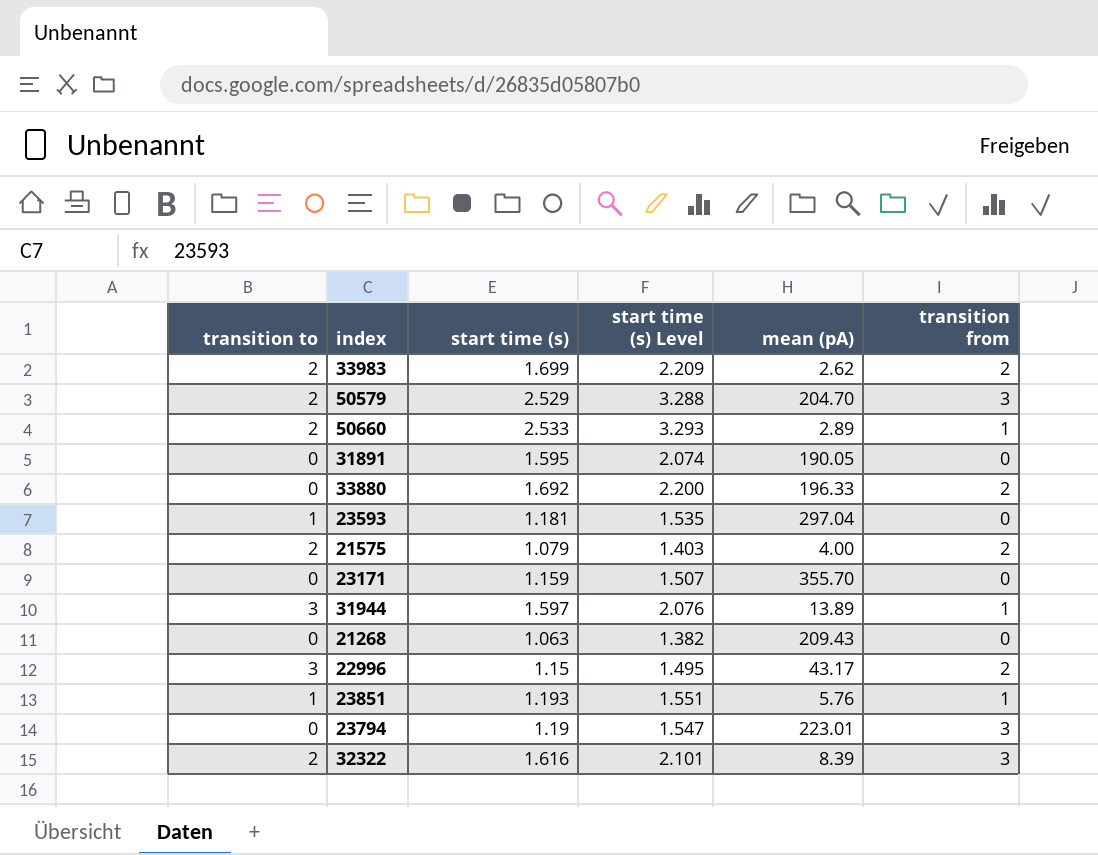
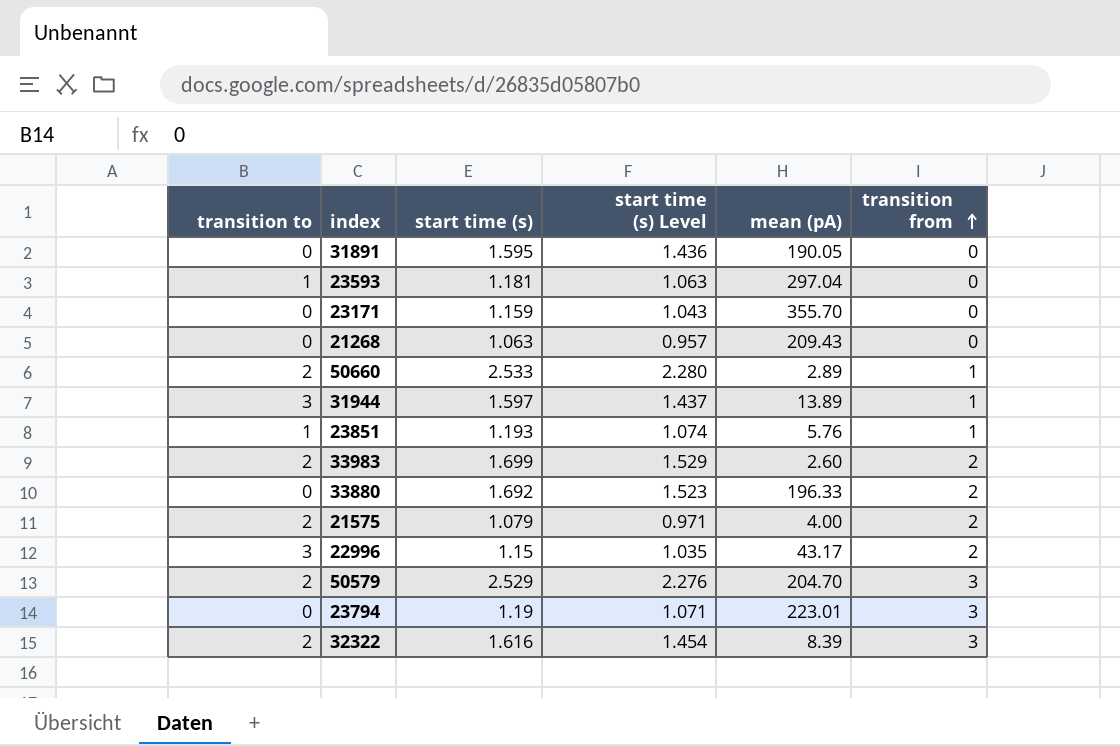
row order: none -> transition from ascending
column start time (s) Level | formula: [start time (s)] * 1.3 -> [start time (s)] * 0.9
33983 | mean (pA): 2.62 -> 2.60

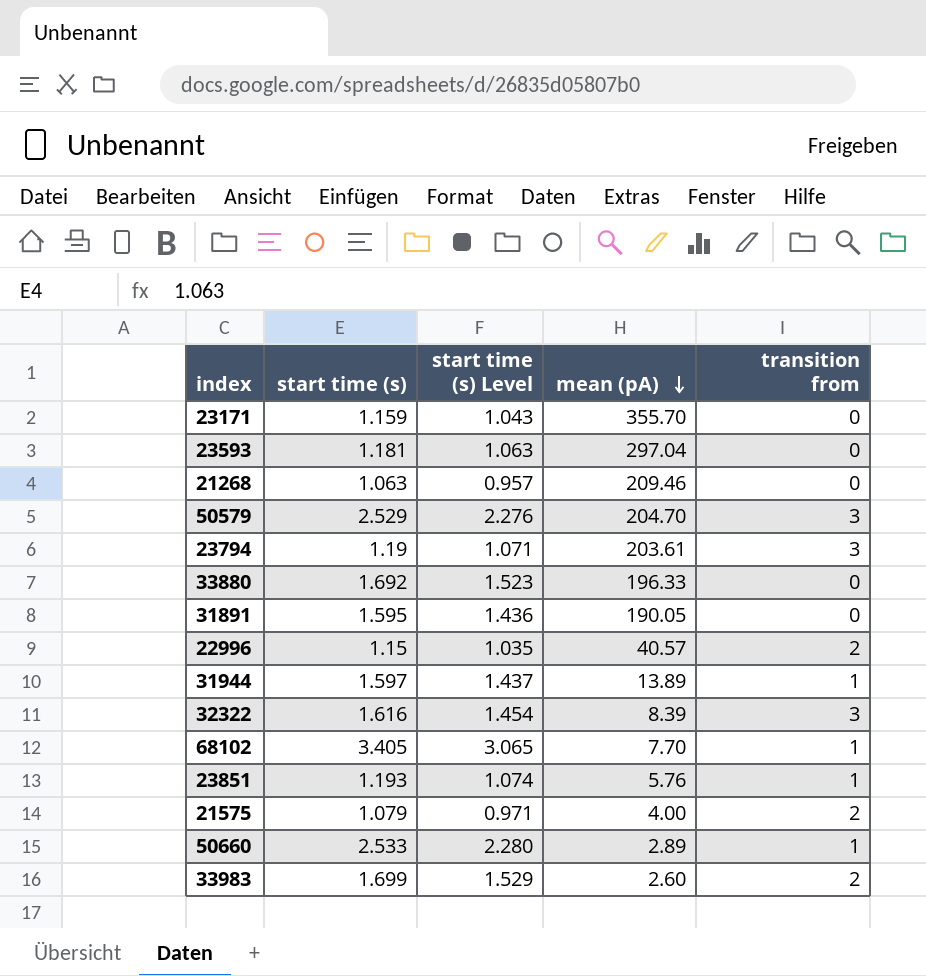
row order: transition from ascending -> mean (pA) descending
column transition to | position: 1 -> none
21268 | mean (pA): 209.43 -> 209.46
23794 | mean (pA): 223.01 -> 203.61
33880 | transition from: 2 -> 0
22996 | mean (pA): 43.17 -> 40.57
row 68102: none -> 3.405 | 3.065 | 7.70 | 1

